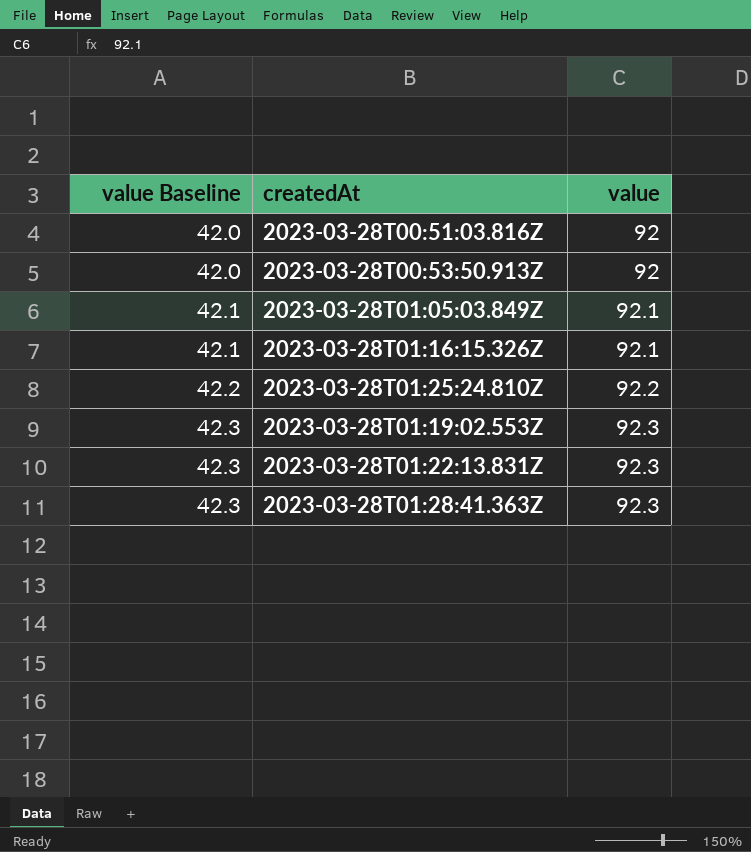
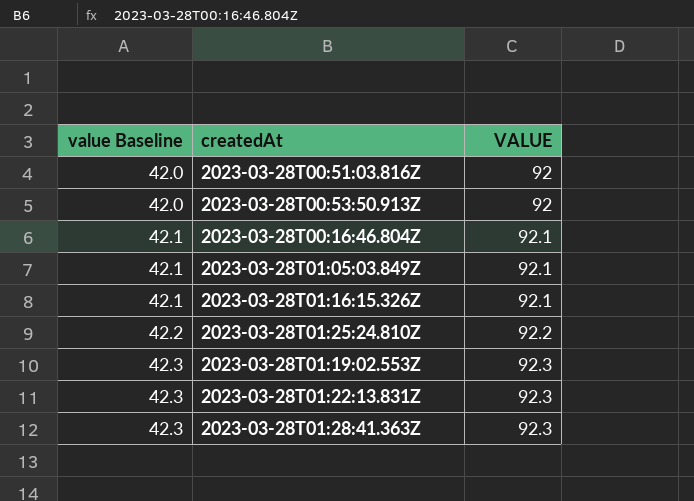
column name: value -> VALUE
row 2023-03-28T00:16:46.804Z: none -> 42.1 | 92.1

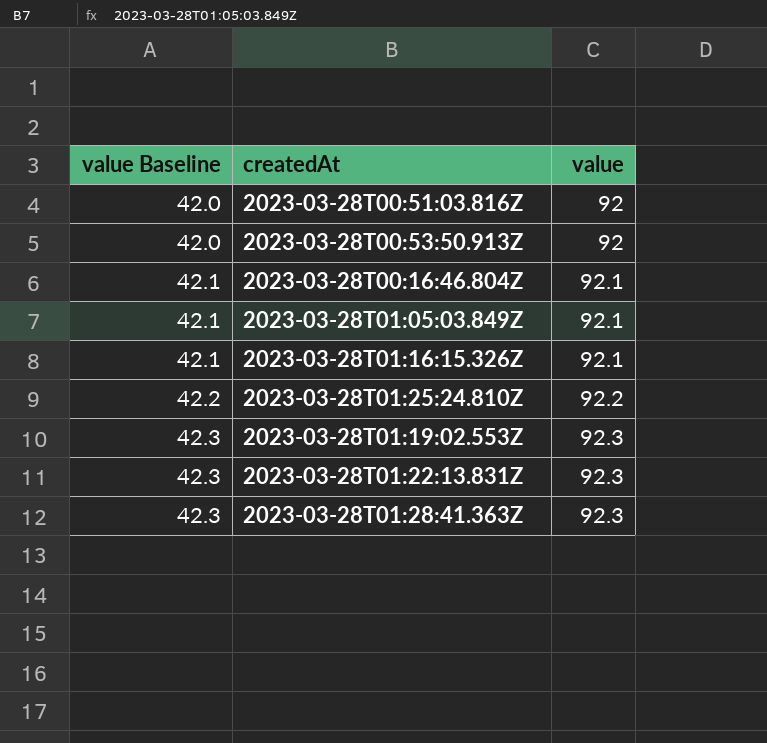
column name: VALUE -> value

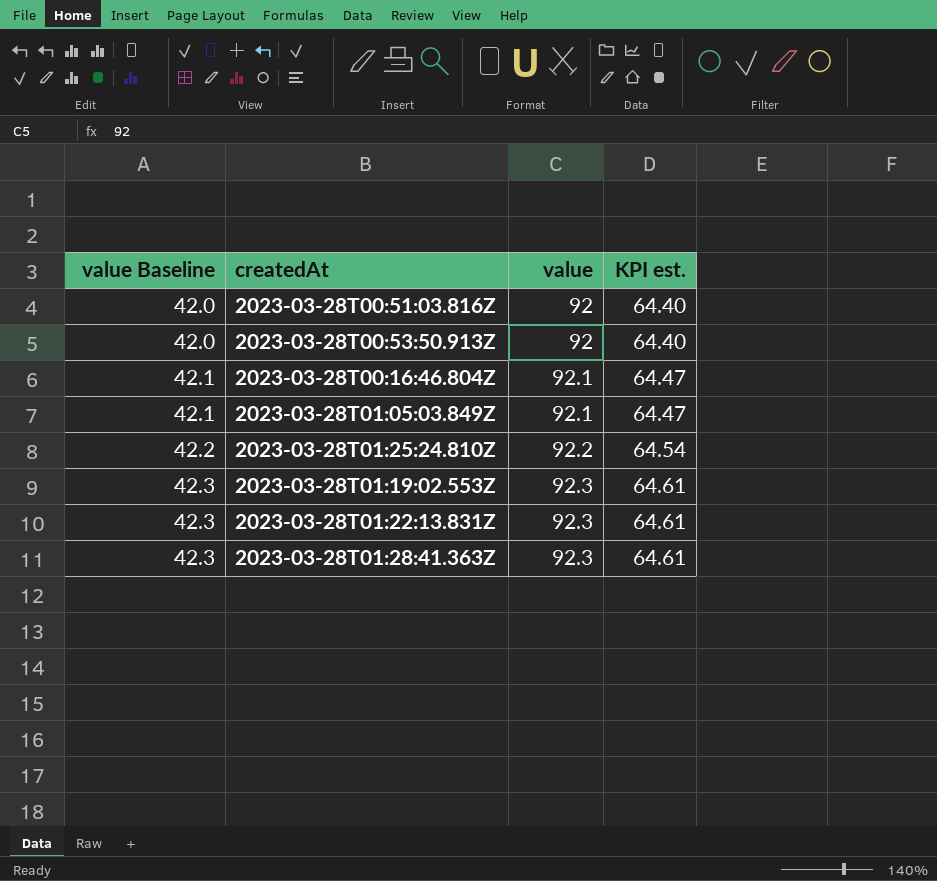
column KPI est. | formula: none -> [value] * 0.7
row 2023-03-28T01:16:15.326Z: 42.1 | 92.1 -> none

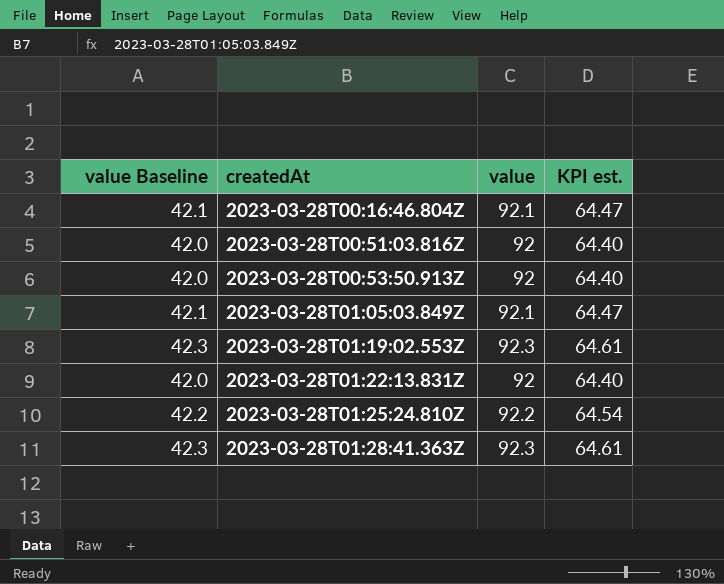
row order: value Baseline ascending -> createdAt ascending
2023-03-28T01:22:13.831Z | value Baseline: 42.3 -> 42.0
2023-03-28T01:22:13.831Z | value: 92.3 -> 92
2023-03-28T01:22:13.831Z | KPI est.: 64.61 -> 64.40

